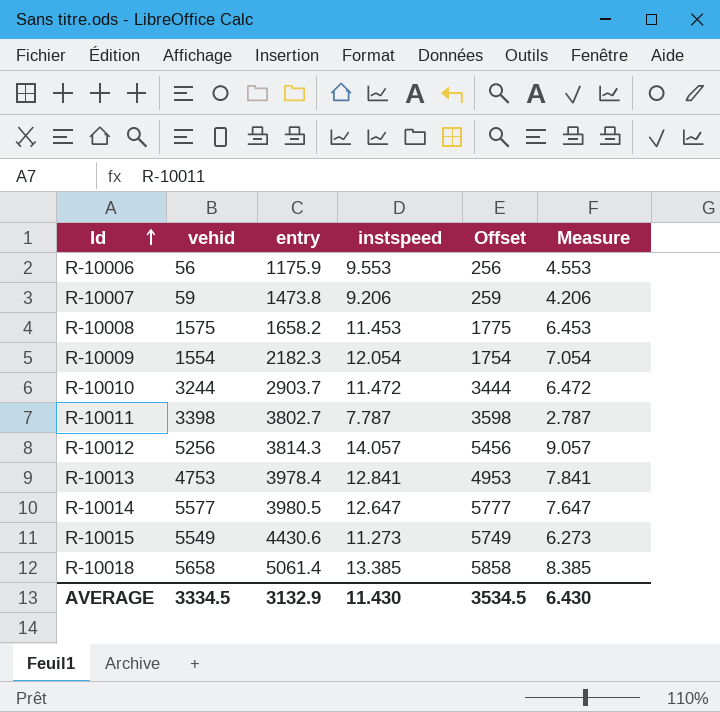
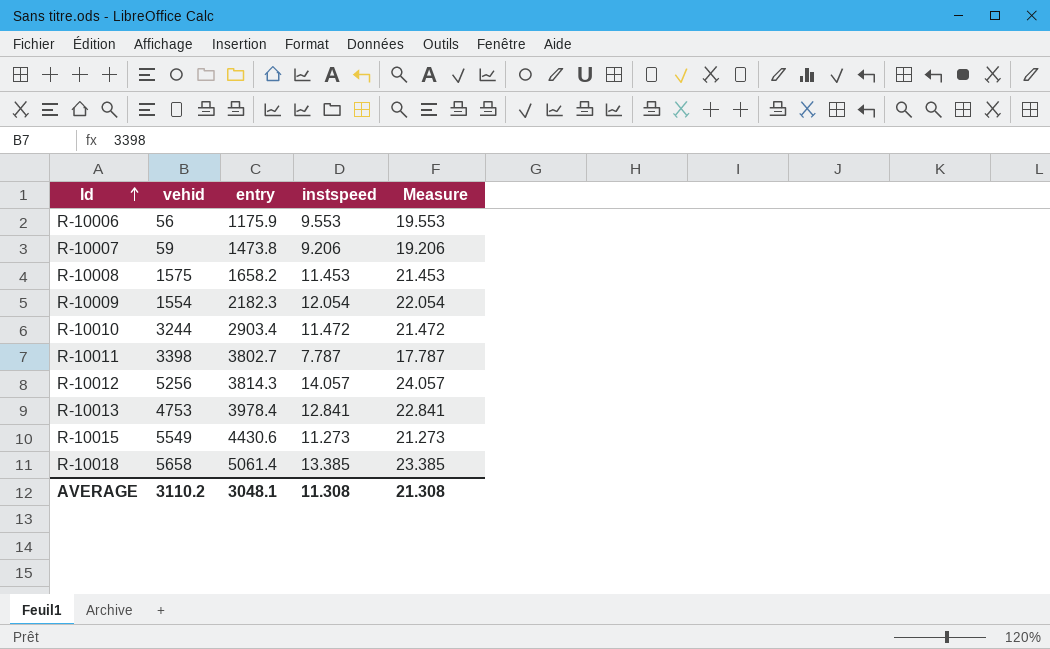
column Offset | formula: [vehid] + 200 -> none
column Measure | formula: [instspeed] - 5 -> [instspeed] + 10
row R-10014: 5577 | 3980.5 | 12.647 | 5777 | 7.647 -> none
R-10010 | entry: 2903.7 -> 2903.4
AVERAGE | vehid: 3334.5 -> 3110.2
AVERAGE | entry: 3132.9 -> 3048.1
AVERAGE | instspeed: 11.430 -> 11.308
AVERAGE | Measure: 6.430 -> 21.308

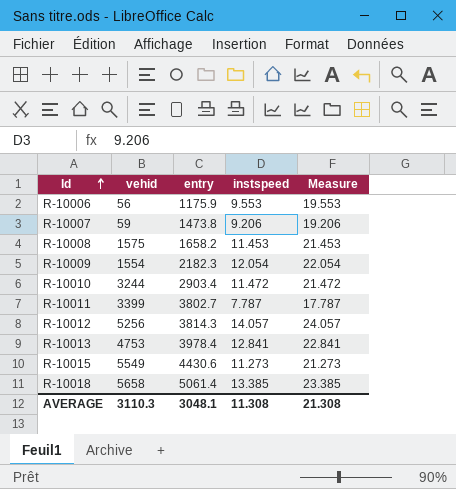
R-10011 | vehid: 3398 -> 3399
AVERAGE | vehid: 3110.2 -> 3110.3

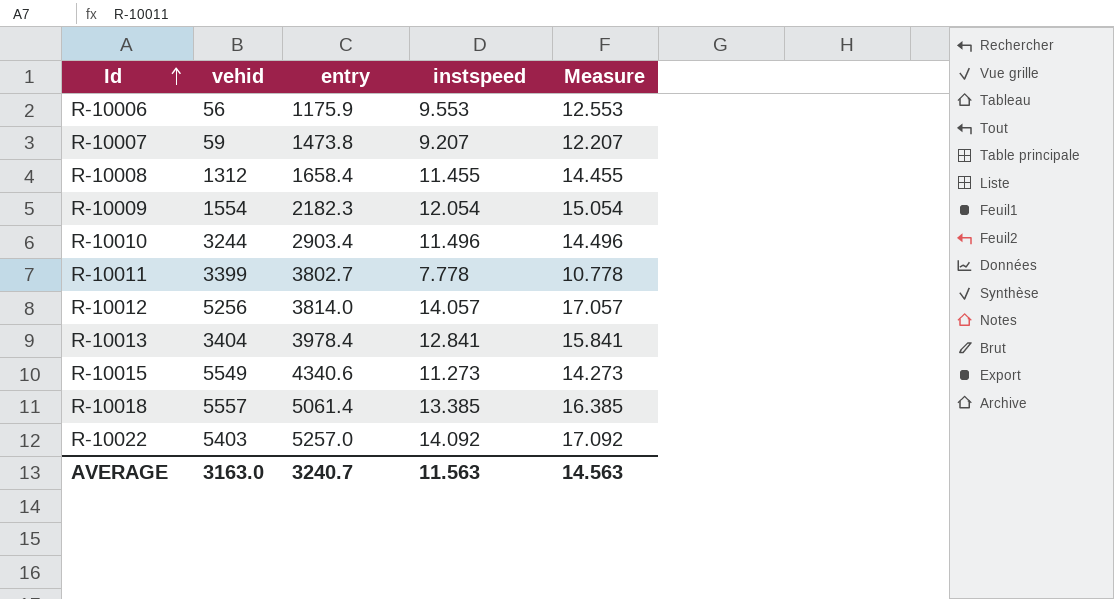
column Measure | formula: [instspeed] + 10 -> [instspeed] + 3
R-10007 | instspeed: 9.206 -> 9.207
R-10008 | vehid: 1575 -> 1312
R-10008 | entry: 1658.2 -> 1658.4
R-10008 | instspeed: 11.453 -> 11.455
R-10010 | instspeed: 11.472 -> 11.496
R-10011 | instspeed: 7.787 -> 7.778
R-10012 | entry: 3814.3 -> 3814.0
R-10013 | vehid: 4753 -> 3404
R-10015 | entry: 4430.6 -> 4340.6
R-10018 | vehid: 5658 -> 5557
row R-10022: none -> 5403 | 5257.0 | 14.092 | 17.092
AVERAGE | vehid: 3110.3 -> 3163.0
AVERAGE | entry: 3048.1 -> 3240.7
AVERAGE | instspeed: 11.308 -> 11.563
AVERAGE | Measure: 21.308 -> 14.563

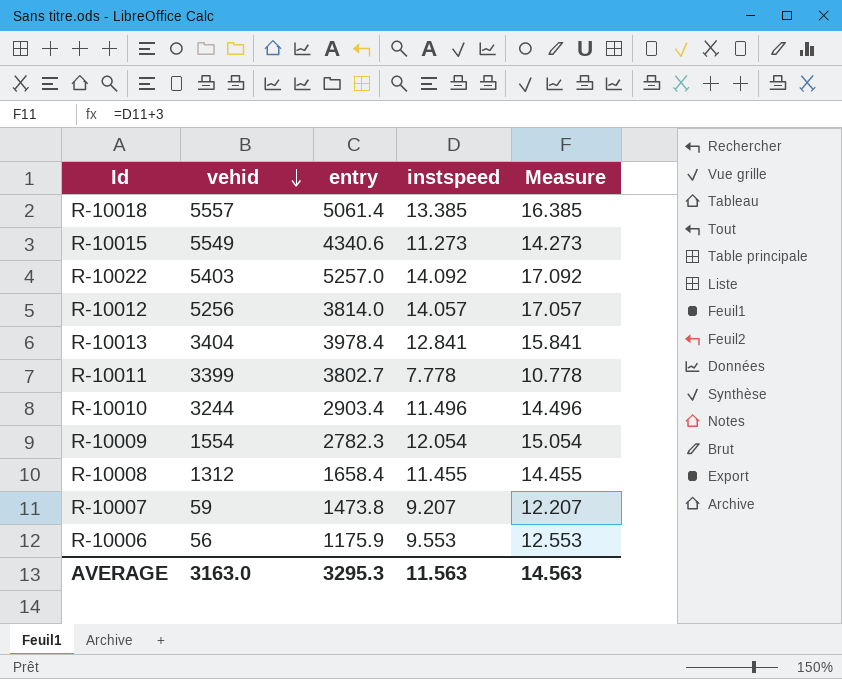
row order: Id ascending -> vehid descending
R-10009 | entry: 2182.3 -> 2782.3
AVERAGE | entry: 3240.7 -> 3295.3

